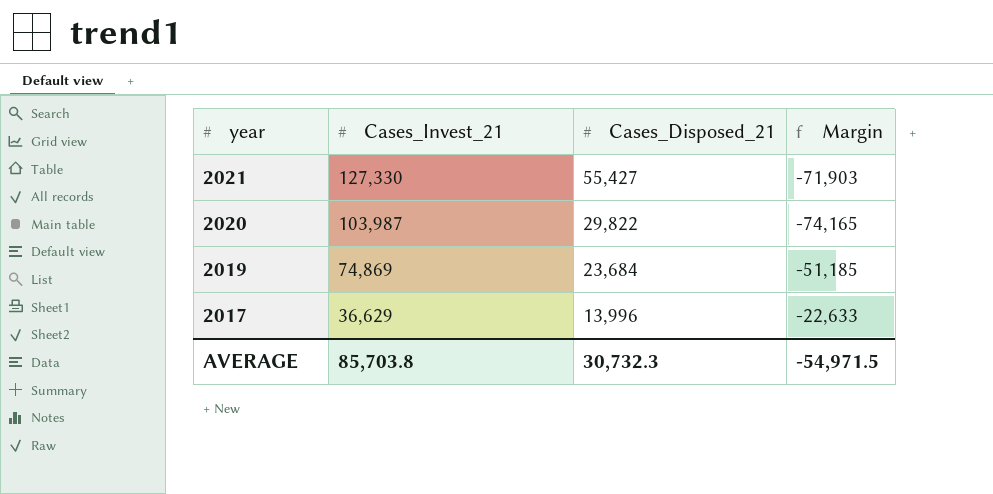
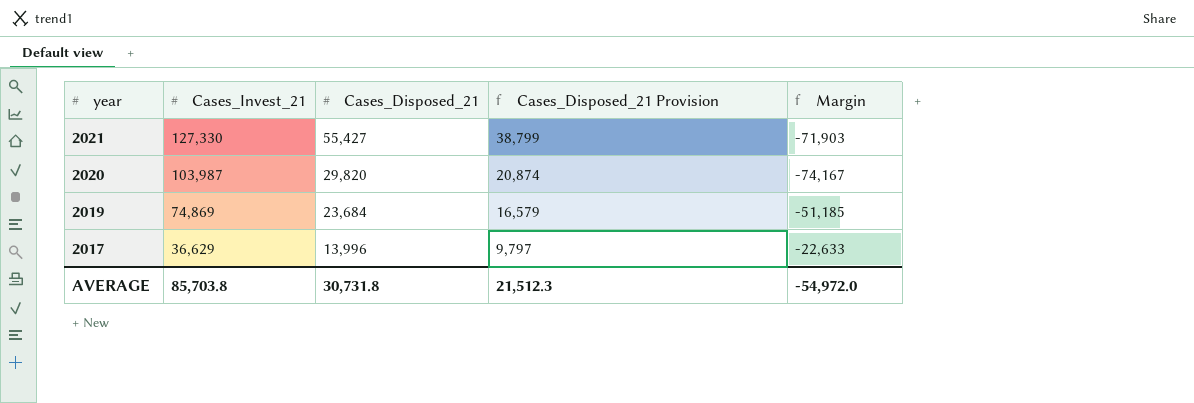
column Cases_Disposed_21 Provision | formula: none -> [Cases_Disposed_21] * 0.7
2020 | Cases_Disposed_21: 29,822 -> 29,820
2020 | Margin: -74,165 -> -74,167
AVERAGE | Cases_Disposed_21: 30,732.3 -> 30,731.8
AVERAGE | Margin: -54,971.5 -> -54,972.0

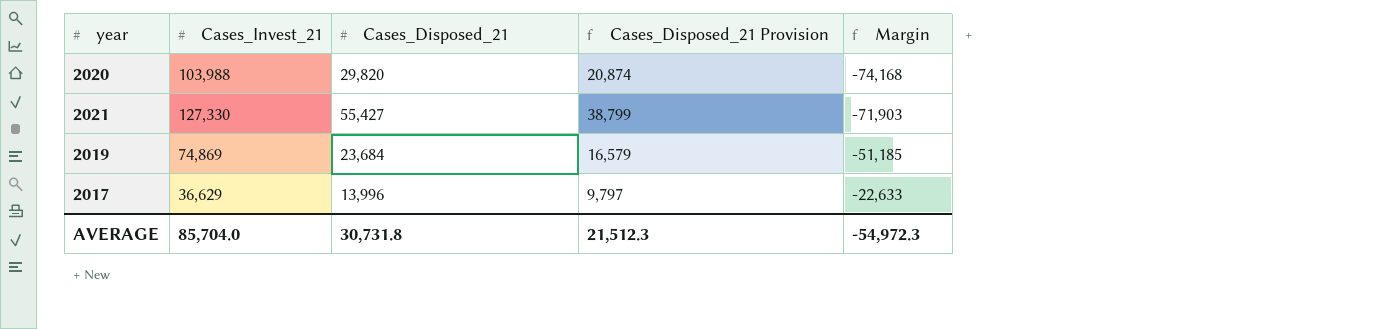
row order: year descending -> Margin ascending
2020 | Cases_Invest_21: 103,987 -> 103,988
2020 | Margin: -74,167 -> -74,168
AVERAGE | Cases_Invest_21: 85,703.8 -> 85,704.0
AVERAGE | Margin: -54,972.0 -> -54,972.3

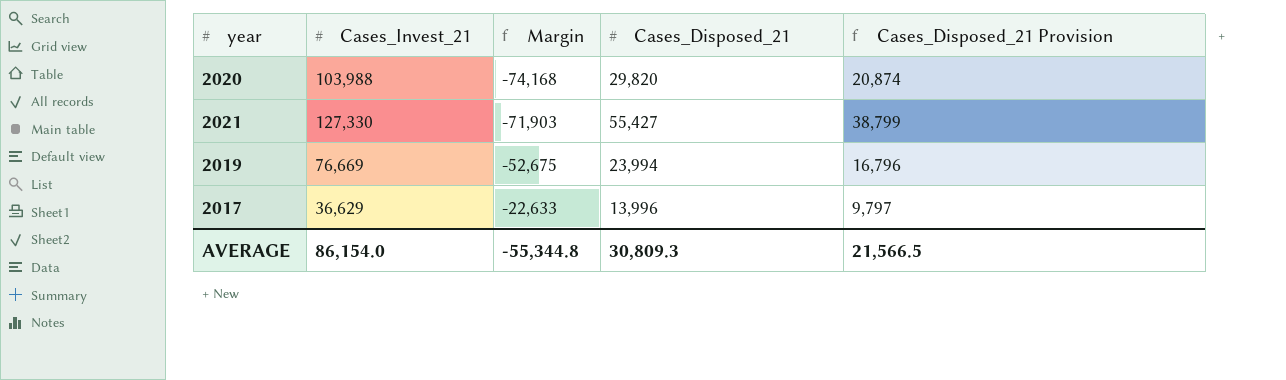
column Margin | position: 5 -> 3
2019 | Cases_Invest_21: 74,869 -> 76,669
2019 | Margin: -51,185 -> -52,675
2019 | Cases_Disposed_21: 23,684 -> 23,994
2019 | Cases_Disposed_21 Provision: 16,579 -> 16,796
AVERAGE | Cases_Invest_21: 85,704.0 -> 86,154.0
AVERAGE | Margin: -54,972.3 -> -55,344.8
AVERAGE | Cases_Disposed_21: 30,731.8 -> 30,809.3
AVERAGE | Cases_Disposed_21 Provision: 21,512.3 -> 21,566.5

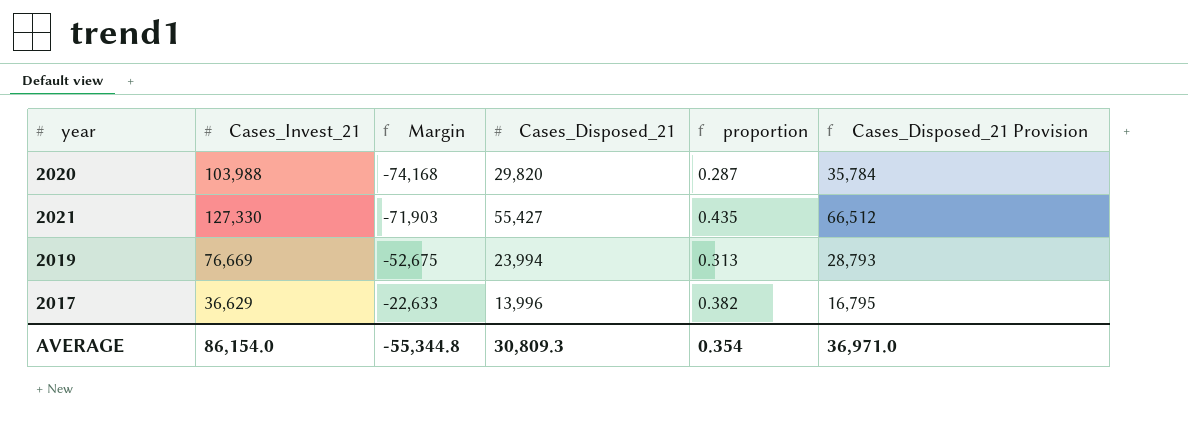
column proportion | formula: none -> [Cases_Disposed_21] / [Cases_Invest_21]
column Cases_Disposed_21 Provision | formula: [Cases_Disposed_21] * 0.7 -> [Cases_Disposed_21] * 1.2
AVERAGE | Cases_Disposed_21 Provision: 21,566.5 -> 36,971.0

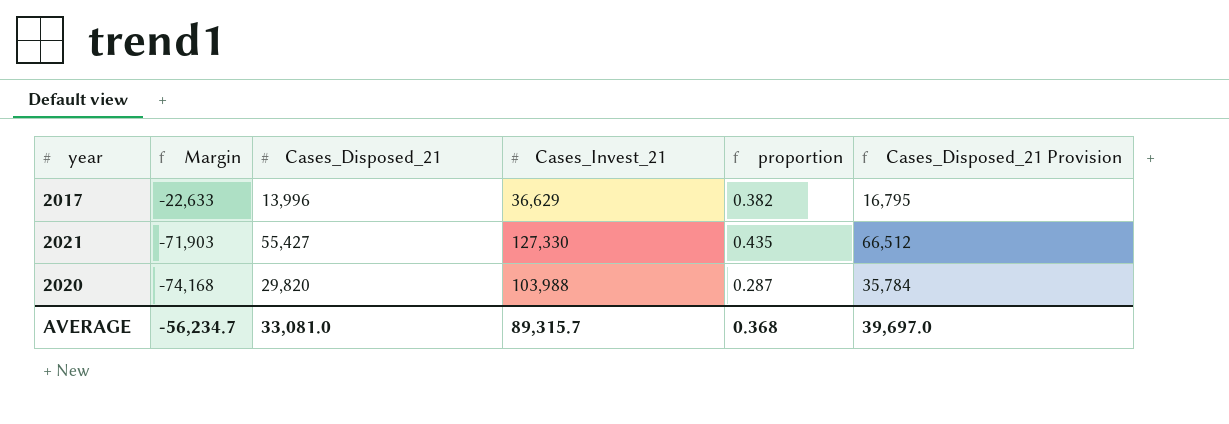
row order: Margin ascending -> Margin descending
column Cases_Invest_21 | position: 2 -> 4
row 2019: 76,669 | -52,675 | 23,994 | 0.313 | 28,793 -> none
AVERAGE | Margin: -55,344.8 -> -56,234.7
AVERAGE | Cases_Disposed_21: 30,809.3 -> 33,081.0
AVERAGE | Cases_Invest_21: 86,154.0 -> 89,315.7
AVERAGE | proportion: 0.354 -> 0.368
AVERAGE | Cases_Disposed_21 Provision: 36,971.0 -> 39,697.0

